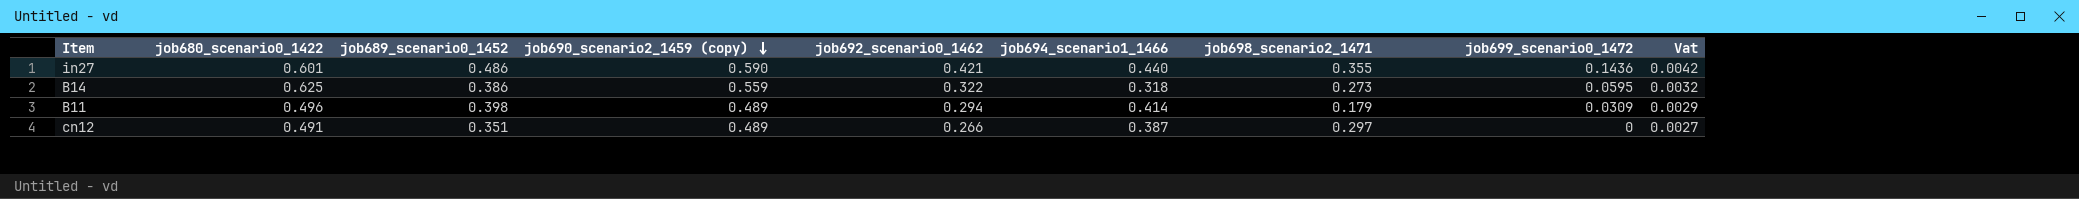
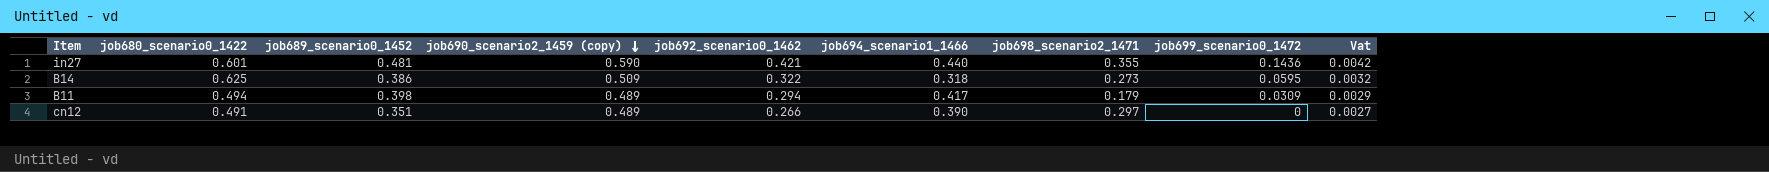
in27 | job689_scenario0_1452: 0.486 -> 0.481
B14 | job690_scenario2_1459 (copy): 0.559 -> 0.509
B11 | job680_scenario0_1422: 0.496 -> 0.494
B11 | job694_scenario1_1466: 0.414 -> 0.417
cn12 | job694_scenario1_1466: 0.387 -> 0.390

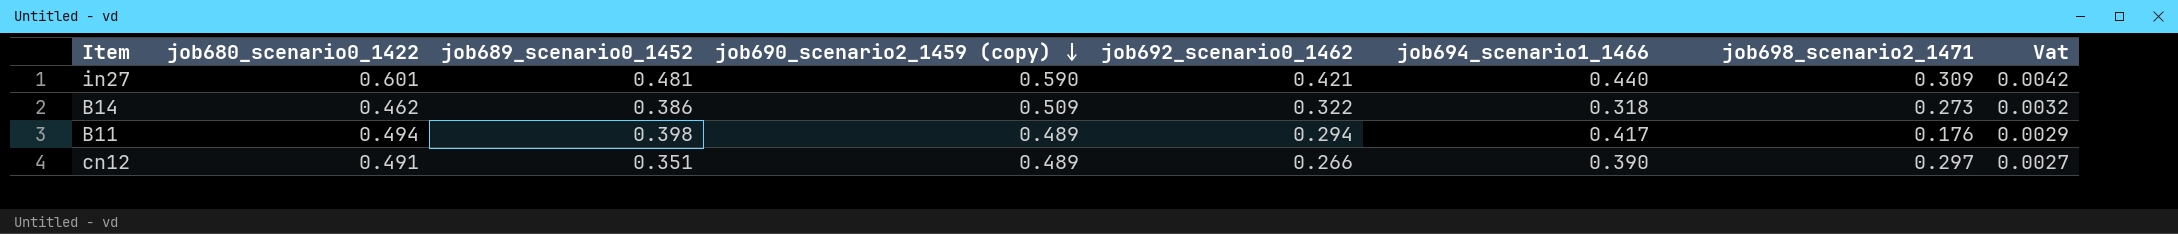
column job699_scenario0_1472 | position: 8 -> none
in27 | job698_scenario2_1471: 0.355 -> 0.309
B14 | job680_scenario0_1422: 0.625 -> 0.462
B11 | job698_scenario2_1471: 0.179 -> 0.176

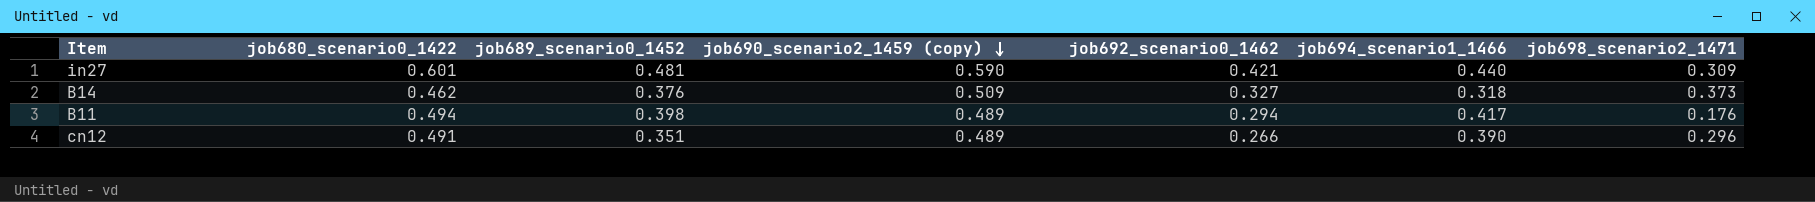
column Vat | formula: [job692_scenario0_1462] * 0.01 -> none
B14 | job689_scenario0_1452: 0.386 -> 0.376
B14 | job692_scenario0_1462: 0.322 -> 0.327
B14 | job698_scenario2_1471: 0.273 -> 0.373
cn12 | job698_scenario2_1471: 0.297 -> 0.296

